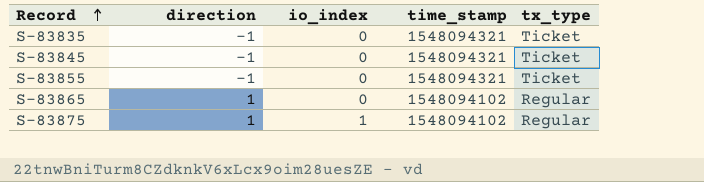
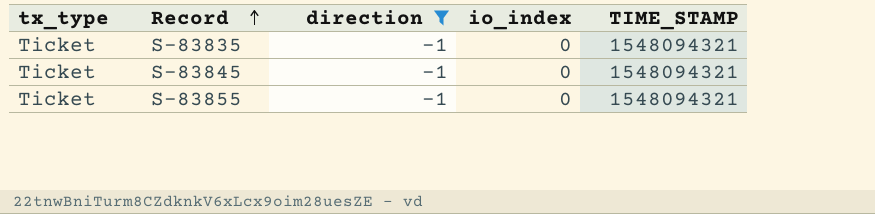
filter: none -> direction = -1
column tx_type | position: 5 -> 1
column name: time_stamp -> TIME_STAMP

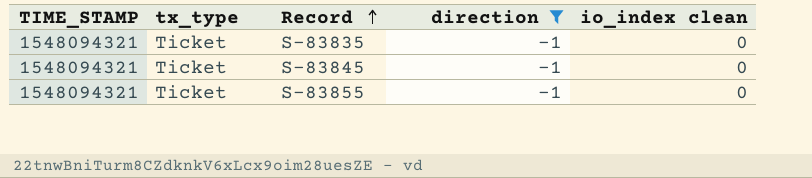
column TIME_STAMP | position: 5 -> 1
column name: io_index -> io_index clean

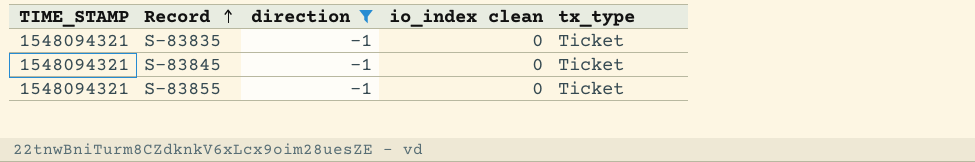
column tx_type | position: 2 -> 5

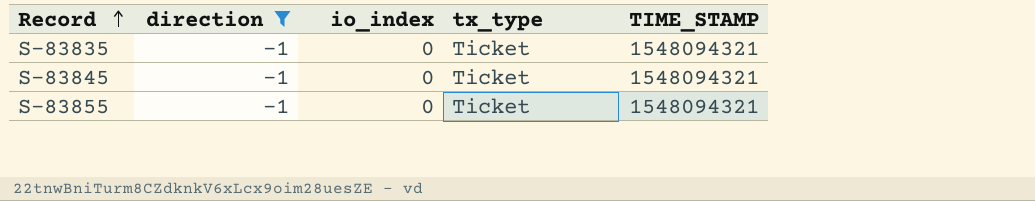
column name: io_index clean -> io_index
column TIME_STAMP | position: 1 -> 5

